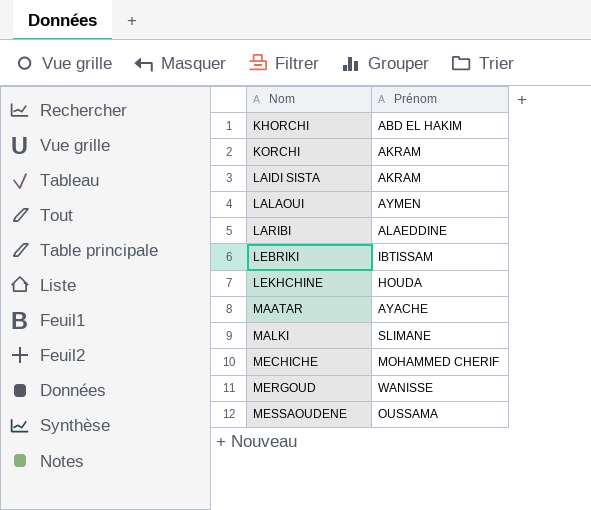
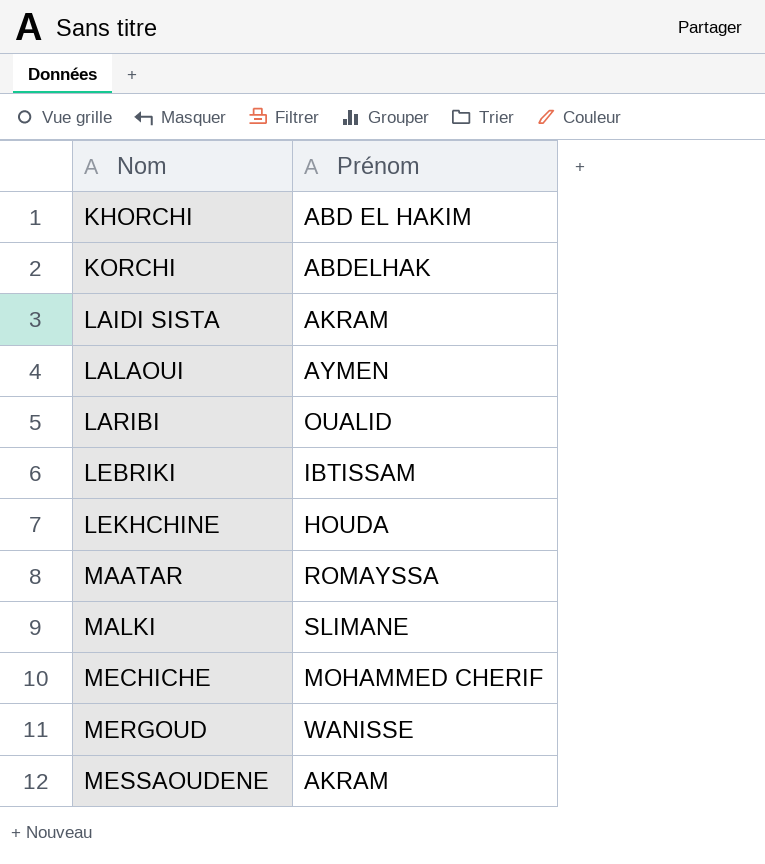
KORCHI | Prénom: AKRAM -> ABDELHAK
LARIBI | Prénom: ALAEDDINE -> OUALID
MAATAR | Prénom: AYACHE -> ROMAYSSA
MESSAOUDENE | Prénom: OUSSAMA -> AKRAM

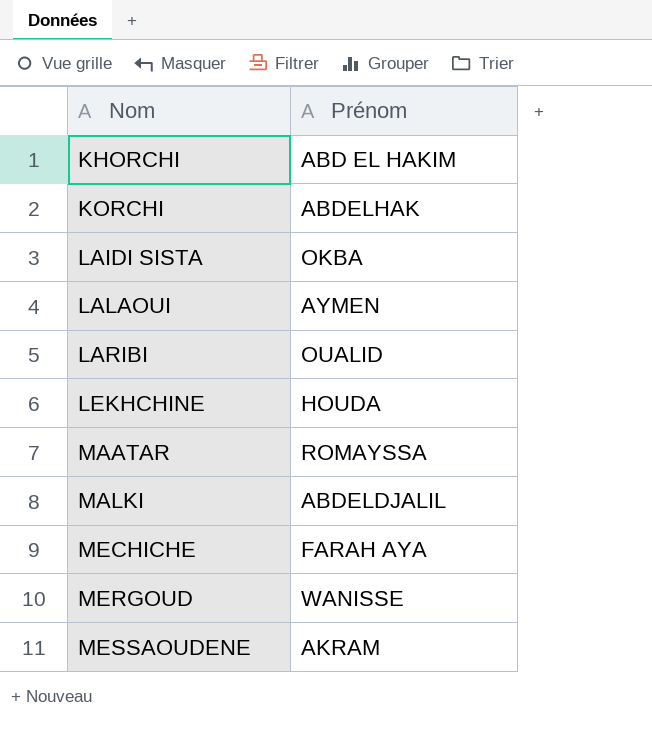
row LEBRIKI: IBTISSAM -> none
LAIDI SISTA | Prénom: AKRAM -> OKBA
MALKI | Prénom: SLIMANE -> ABDELDJALIL
MECHICHE | Prénom: MOHAMMED CHERIF -> FARAH AYA

